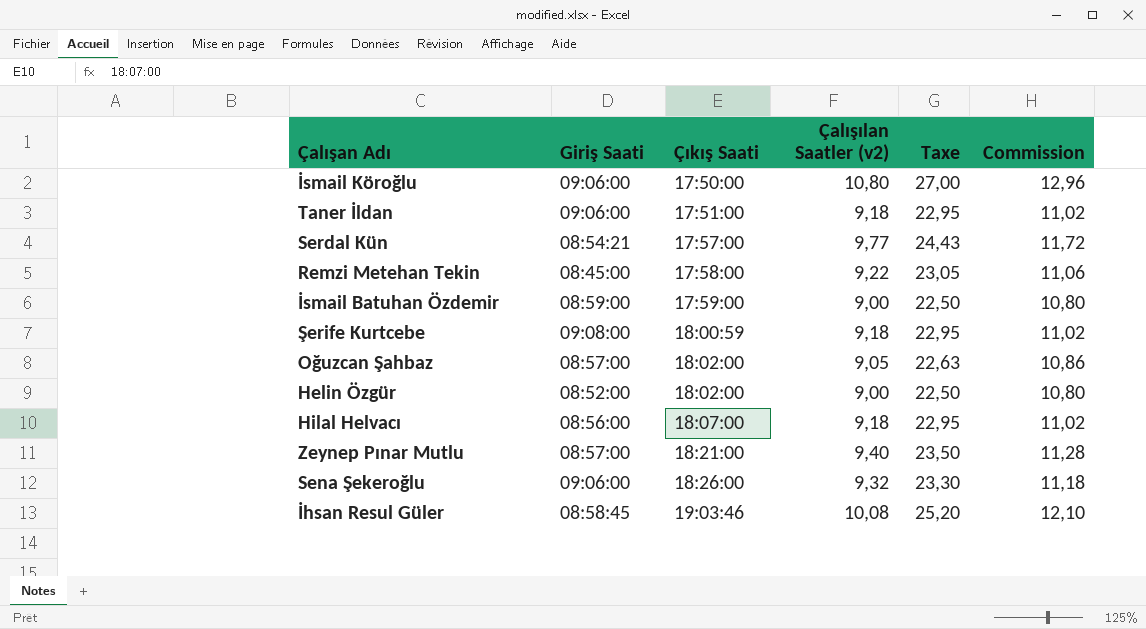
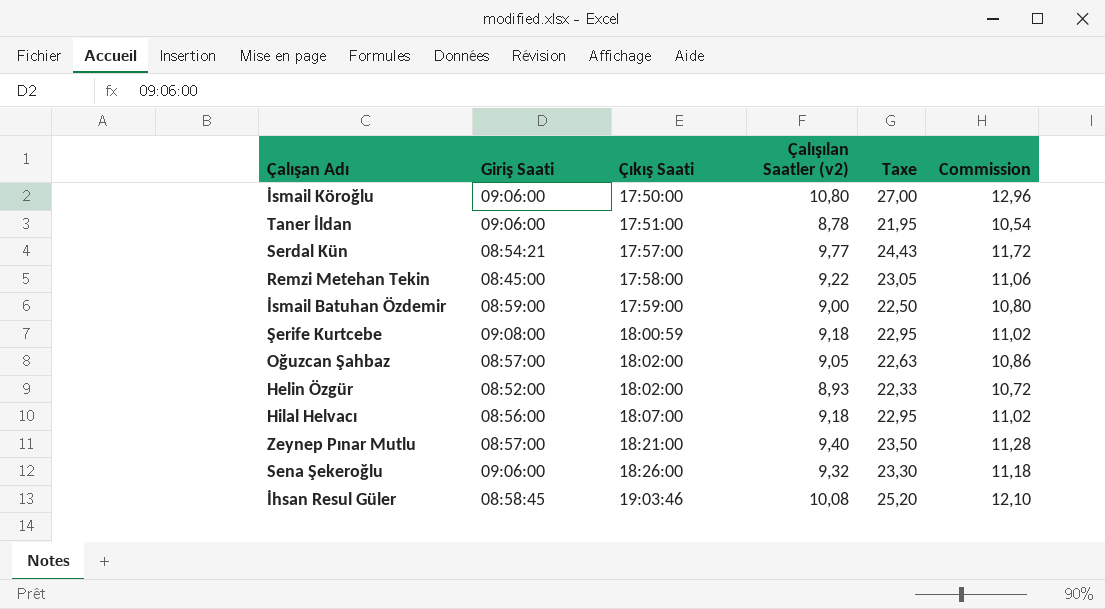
Taner İldan | Çalışılan Saatler (v2): 9,18 -> 8,78
Taner İldan | Taxe: 22,95 -> 21,95
Taner İldan | Commission: 11,02 -> 10,54
Helin Özgür | Çalışılan Saatler (v2): 9,00 -> 8,93
Helin Özgür | Taxe: 22,50 -> 22,33
Helin Özgür | Commission: 10,80 -> 10,72

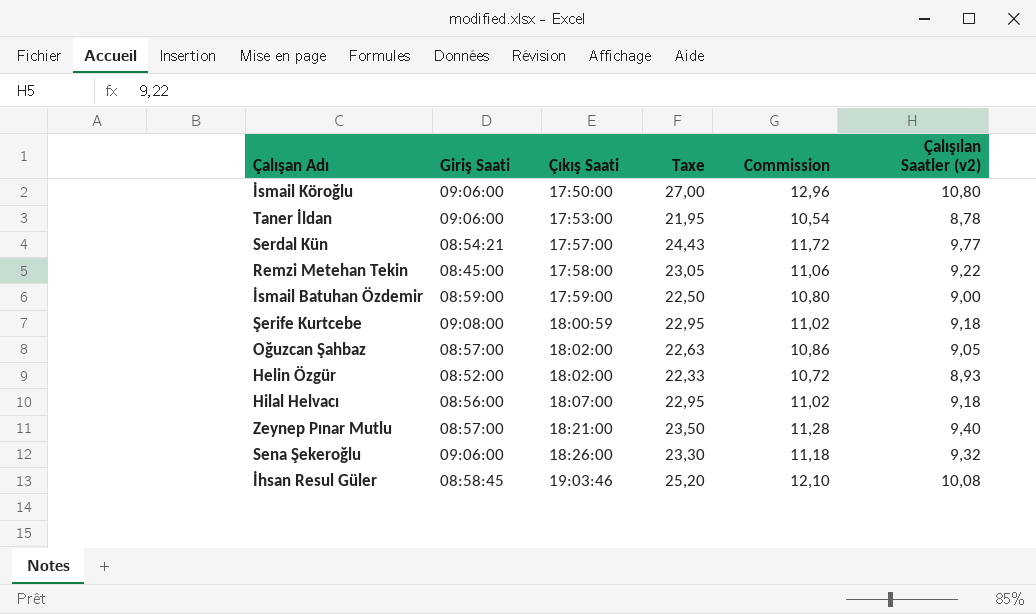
column Çalışılan Saatler (v2) | position: 4 -> 6
Taner İldan | Çıkış Saati: 17:51:00 -> 17:53:00

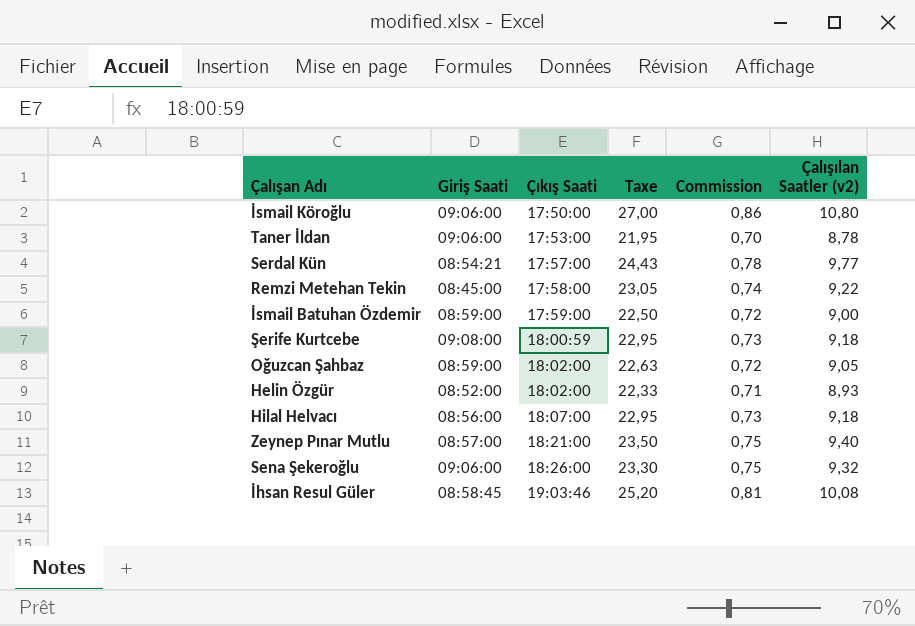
column Commission | formula: [Çalışılan Saatler (v2)] * 1,2 -> [Çalışılan Saatler (v2)] * 0,08
Oğuzcan Şahbaz | Giriş Saati: 08:57:00 -> 08:59:00

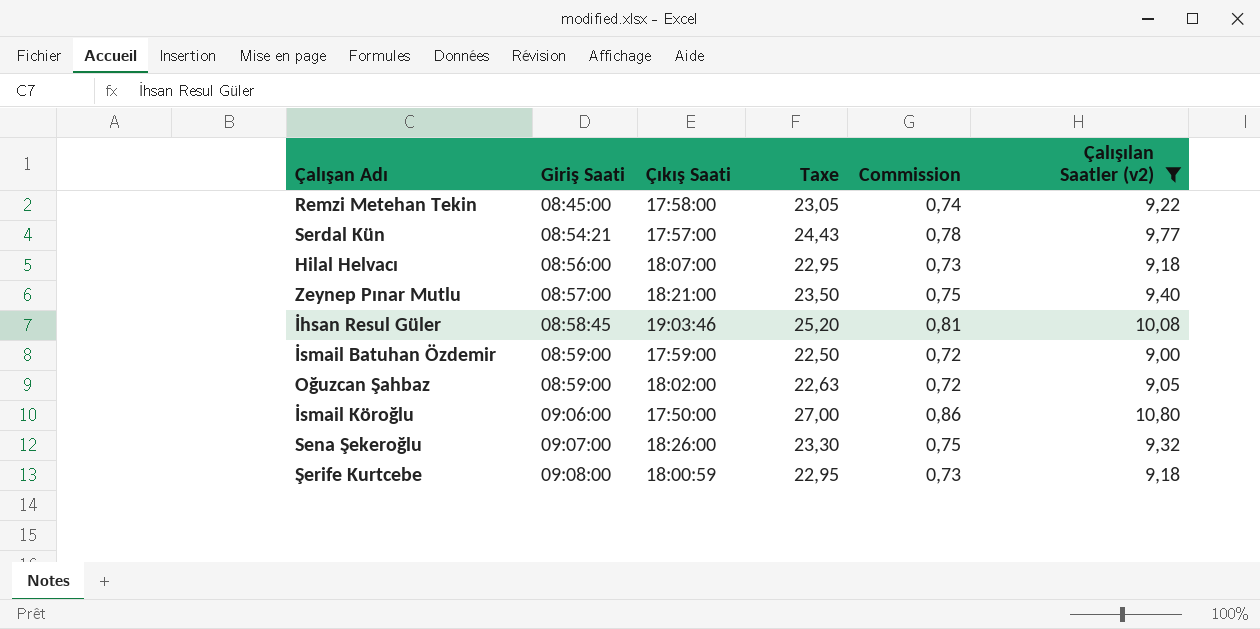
filter: none -> Çalışılan Saatler (v2) >= 9,00
row order: Çıkış Saati ascending -> Giriş Saati ascending
Sena Şekeroğlu | Giriş Saati: 09:06:00 -> 09:07:00

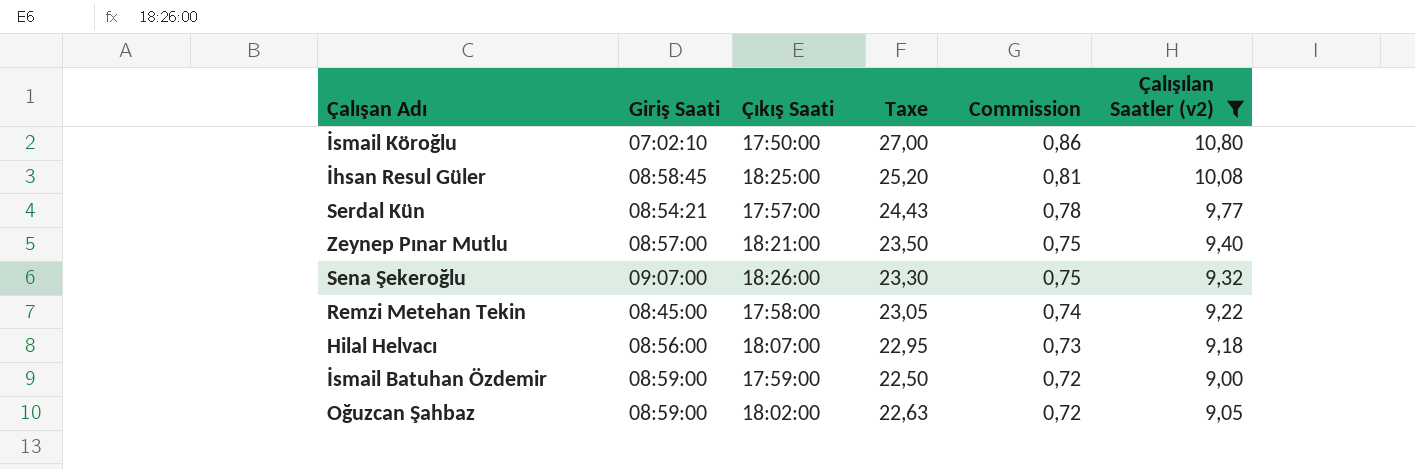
row order: Giriş Saati ascending -> Commission descending
row Şerife Kurtcebe: 09:08:00 | 18:00:59 | 22,95 | 0,73 | 9,18 -> none
İsmail Köroğlu | Giriş Saati: 09:06:00 -> 07:02:10
İhsan Resul Güler | Çıkış Saati: 19:03:46 -> 18:25:00

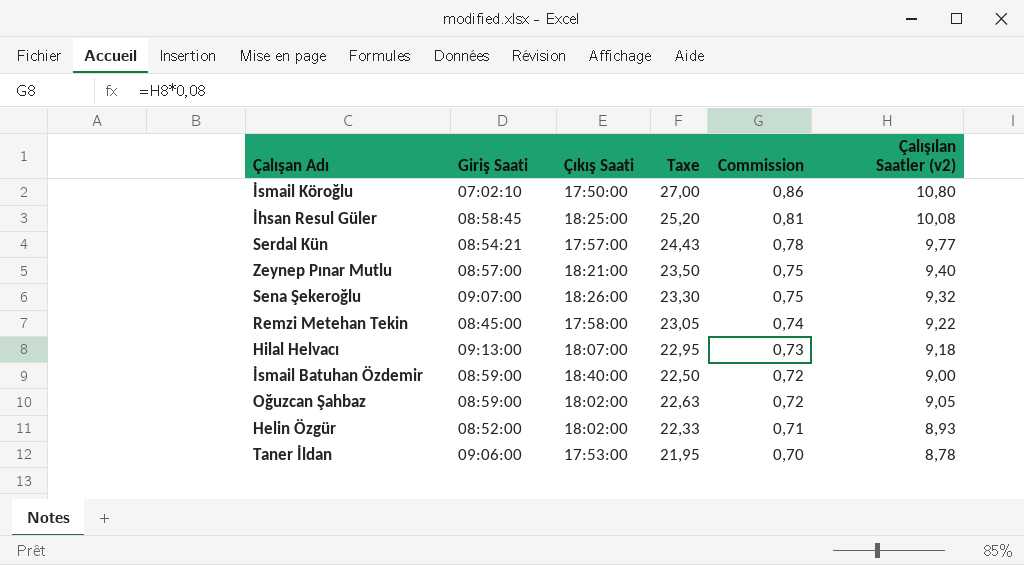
filter: Çalışılan Saatler (v2) >= 9,00 -> none
Hilal Helvacı | Giriş Saati: 08:56:00 -> 09:13:00
İsmail Batuhan Özdemir | Çıkış Saati: 17:59:00 -> 18:40:00

